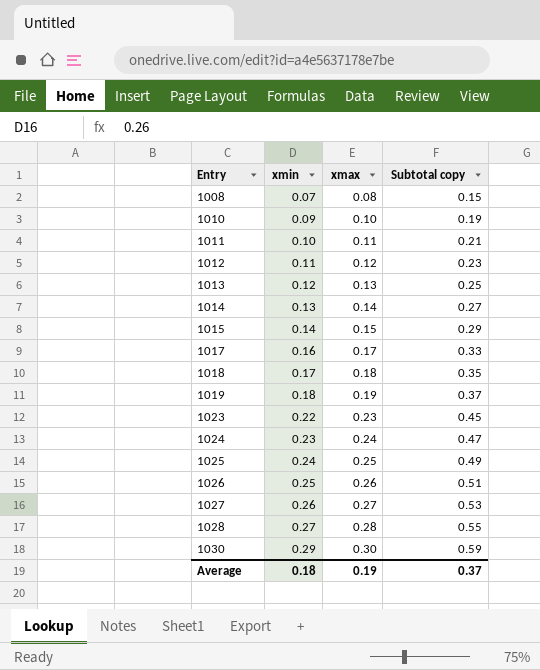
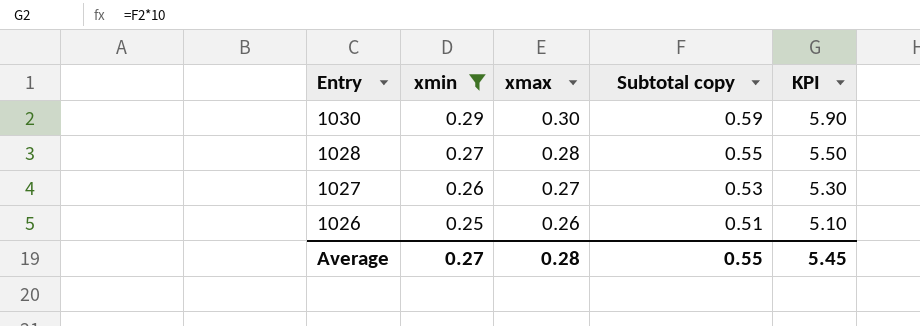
filter: none -> xmin >= 0.25
row order: Entry ascending -> Entry descending
column KPI | formula: none -> [Subtotal copy] * 10
Average | xmin: 0.18 -> 0.27
Average | xmax: 0.19 -> 0.28
Average | Subtotal copy: 0.37 -> 0.55

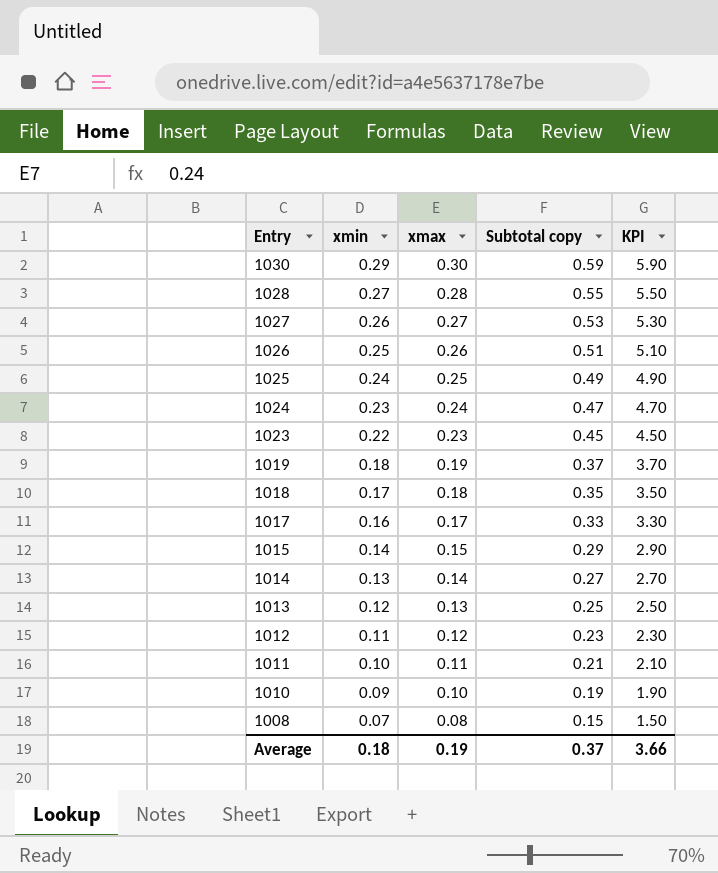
filter: xmin >= 0.25 -> none
Average | xmin: 0.27 -> 0.18
Average | xmax: 0.28 -> 0.19
Average | Subtotal copy: 0.55 -> 0.37
Average | KPI: 5.45 -> 3.66

